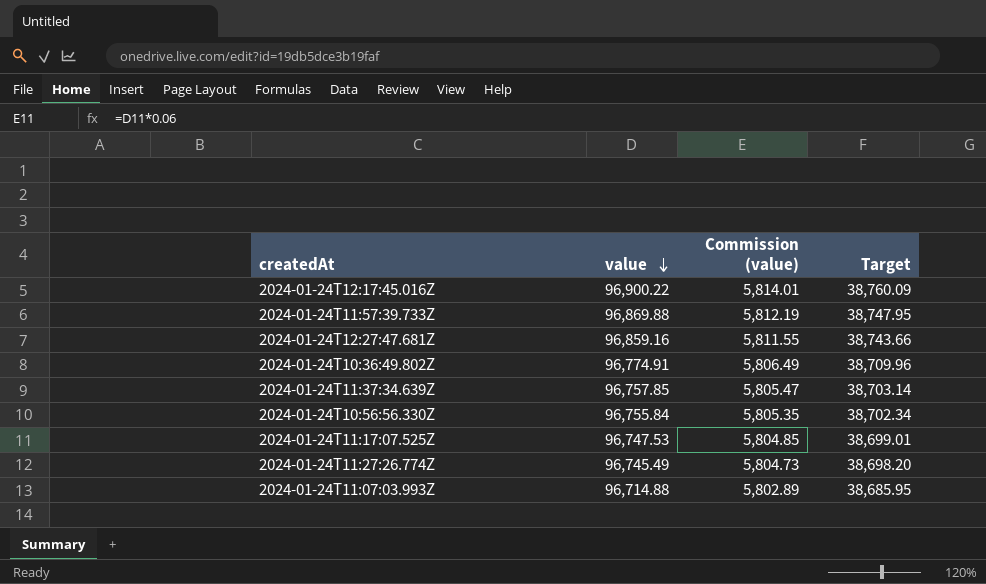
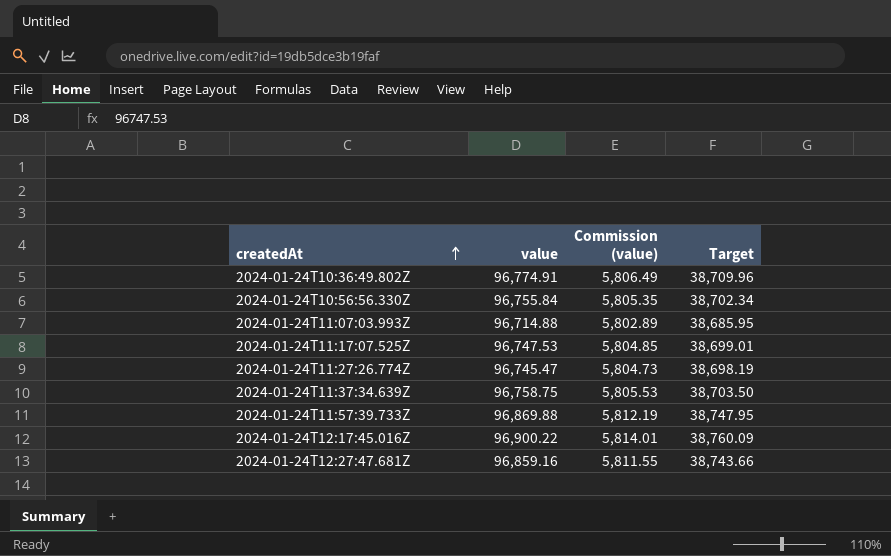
row order: value descending -> createdAt ascending
2024-01-24T11:27:26.774Z | value: 96,745.49 -> 96,745.47
2024-01-24T11:27:26.774Z | Target: 38,698.20 -> 38,698.19
2024-01-24T11:37:34.639Z | value: 96,757.85 -> 96,758.75
2024-01-24T11:37:34.639Z | Commission (value): 5,805.47 -> 5,805.53
2024-01-24T11:37:34.639Z | Target: 38,703.14 -> 38,703.50

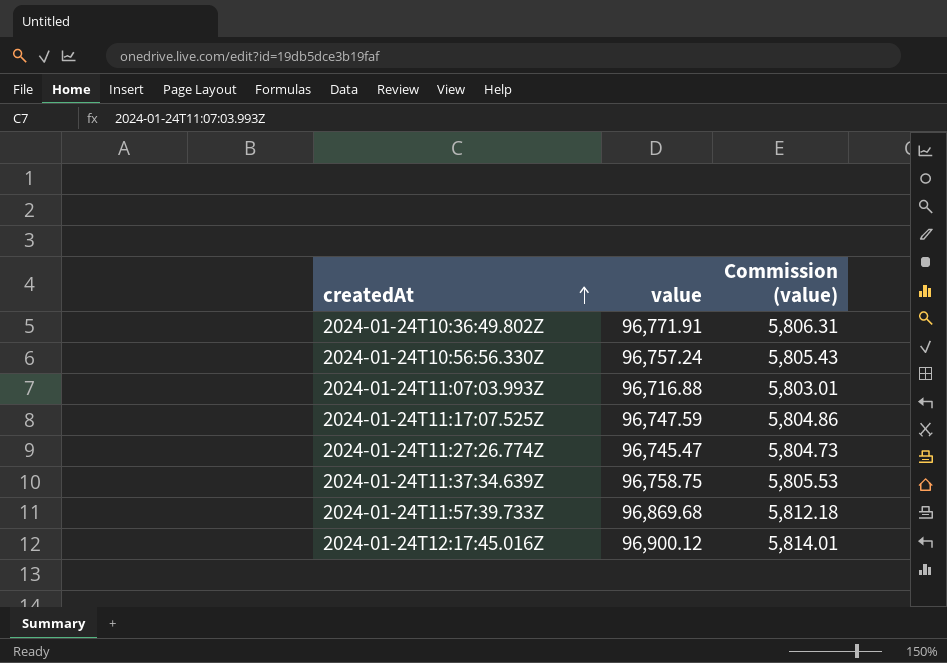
column Target | formula: [value] * 0.4 -> none
row 2024-01-24T12:27:47.681Z: 96,859.16 | 5,811.55 | 38,743.66 -> none
2024-01-24T10:36:49.802Z | value: 96,774.91 -> 96,771.91
2024-01-24T10:36:49.802Z | Commission (value): 5,806.49 -> 5,806.31
2024-01-24T10:56:56.330Z | value: 96,755.84 -> 96,757.24
2024-01-24T10:56:56.330Z | Commission (value): 5,805.35 -> 5,805.43
2024-01-24T11:07:03.993Z | value: 96,714.88 -> 96,716.88
2024-01-24T11:07:03.993Z | Commission (value): 5,802.89 -> 5,803.01
2024-01-24T11:17:07.525Z | value: 96,747.53 -> 96,747.59
2024-01-24T11:17:07.525Z | Commission (value): 5,804.85 -> 5,804.86
2024-01-24T11:57:39.733Z | value: 96,869.88 -> 96,869.68
2024-01-24T11:57:39.733Z | Commission (value): 5,812.19 -> 5,812.18
2024-01-24T12:17:45.016Z | value: 96,900.22 -> 96,900.12

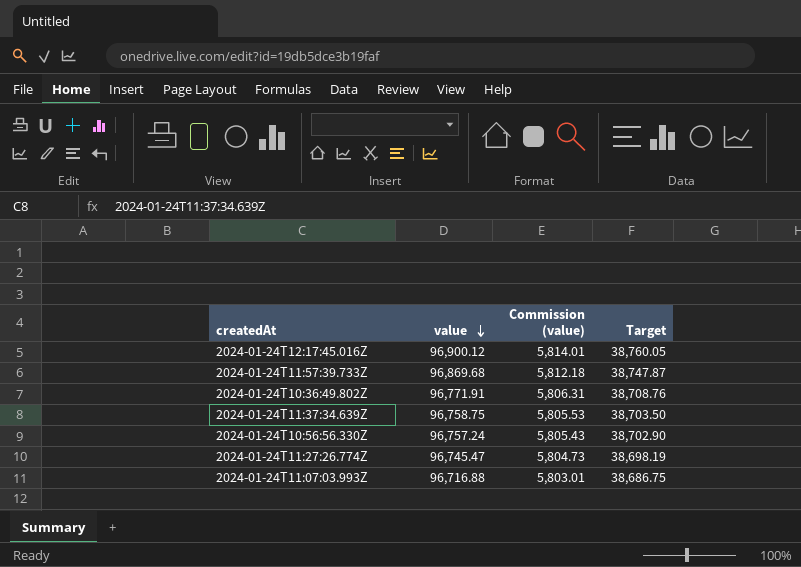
row order: createdAt ascending -> value descending
column Target | formula: none -> [value] * 0.4
row 2024-01-24T11:17:07.525Z: 96,747.59 | 5,804.86 -> none

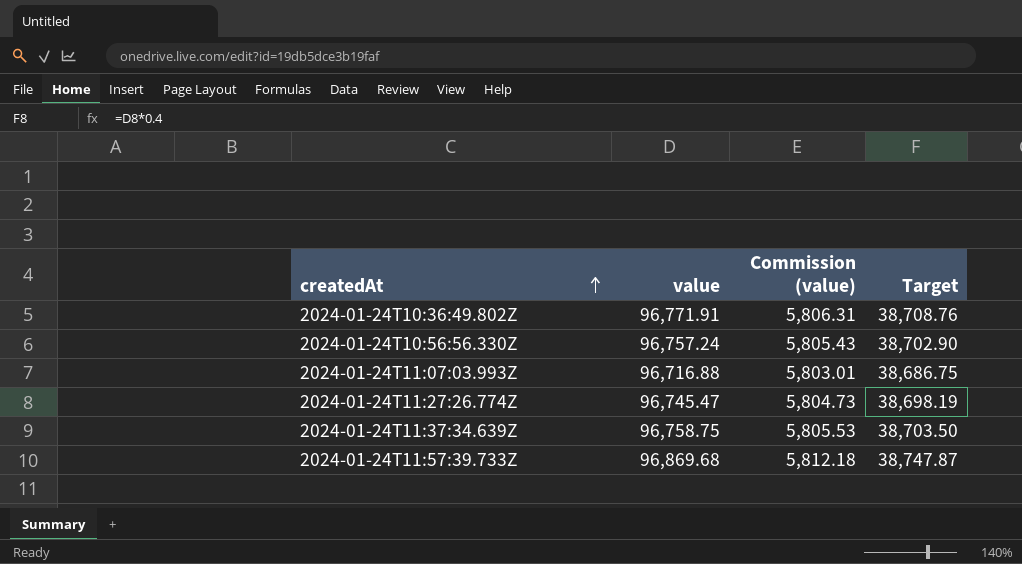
row order: value descending -> createdAt ascending
row 2024-01-24T12:17:45.016Z: 96,900.12 | 5,814.01 | 38,760.05 -> none

